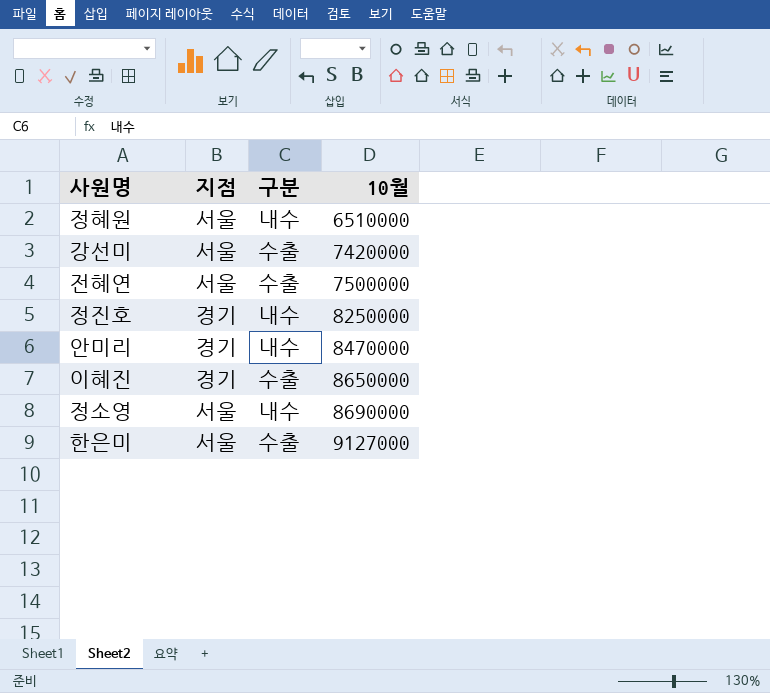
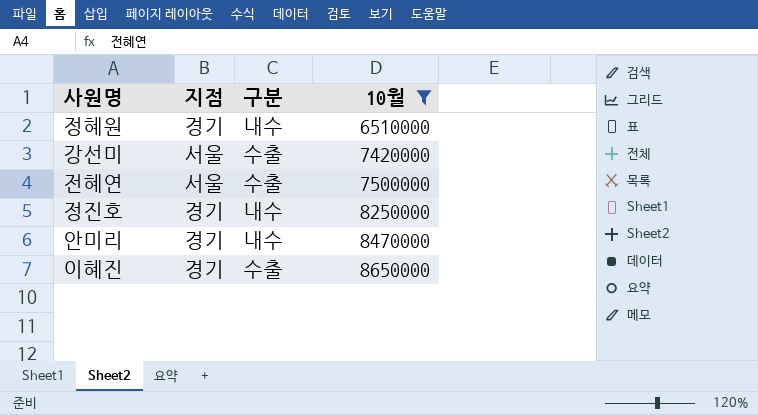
filter: none -> 10월 <= 8650000
정혜원 | 지점: 서울 -> 경기

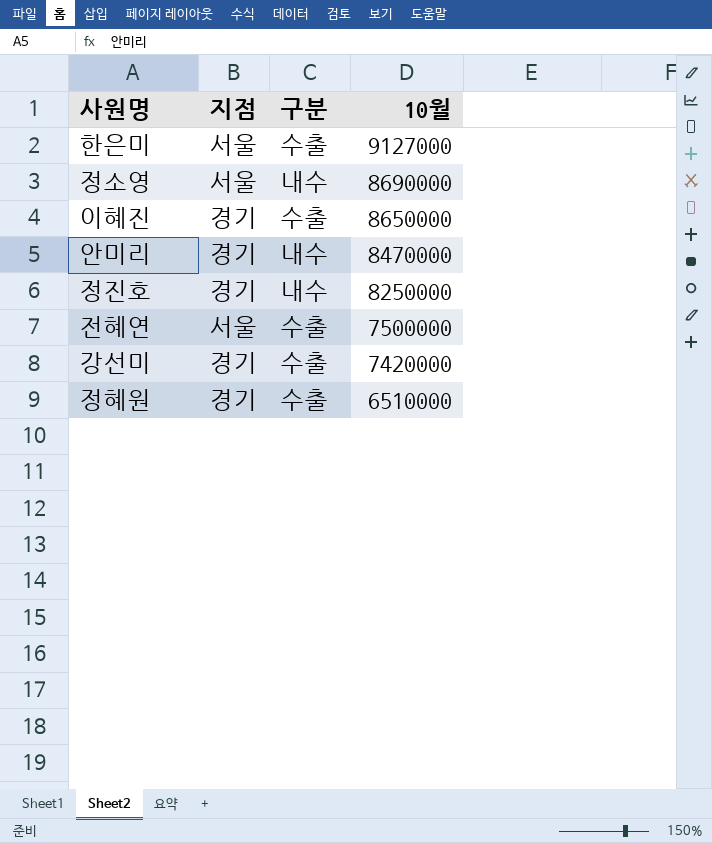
filter: 10월 <= 8650000 -> none
row order: 10월 ascending -> 10월 descending
강선미 | 지점: 서울 -> 경기
정혜원 | 구분: 내수 -> 수출

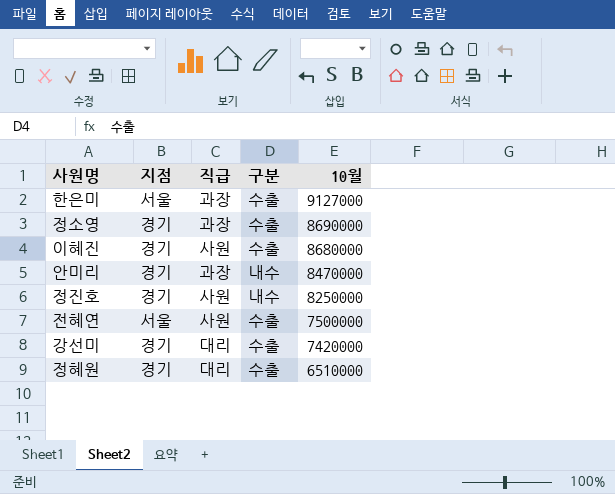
column 직급 | position: none -> 3
정소영 | 지점: 서울 -> 경기
정소영 | 구분: 내수 -> 수출
이혜진 | 10월: 8650000 -> 8680000

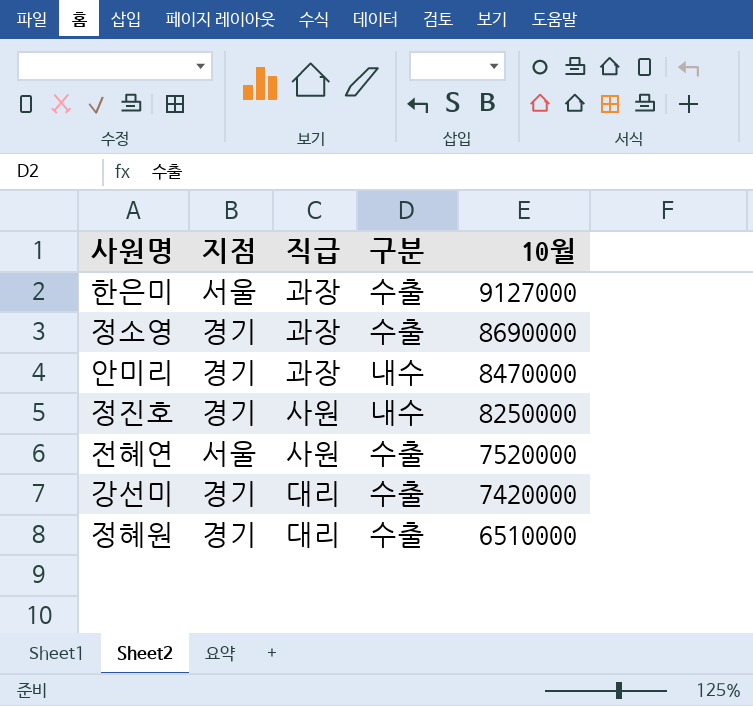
row 이혜진: 경기 | 사원 | 수출 | 8680000 -> none
전혜연 | 10월: 7500000 -> 7520000

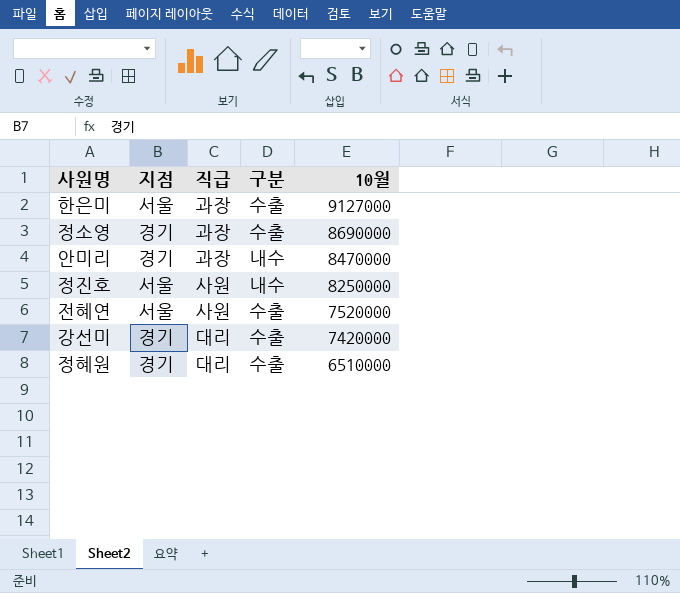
정진호 | 지점: 경기 -> 서울

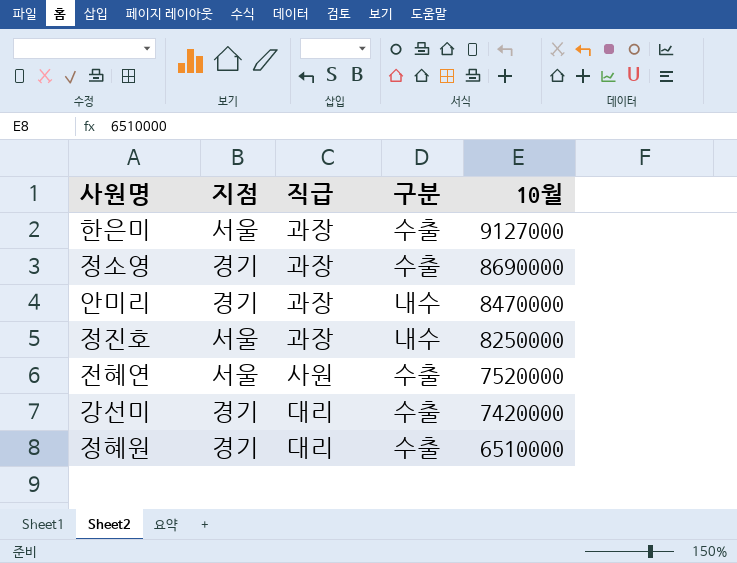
정진호 | 직급: 사원 -> 과장

